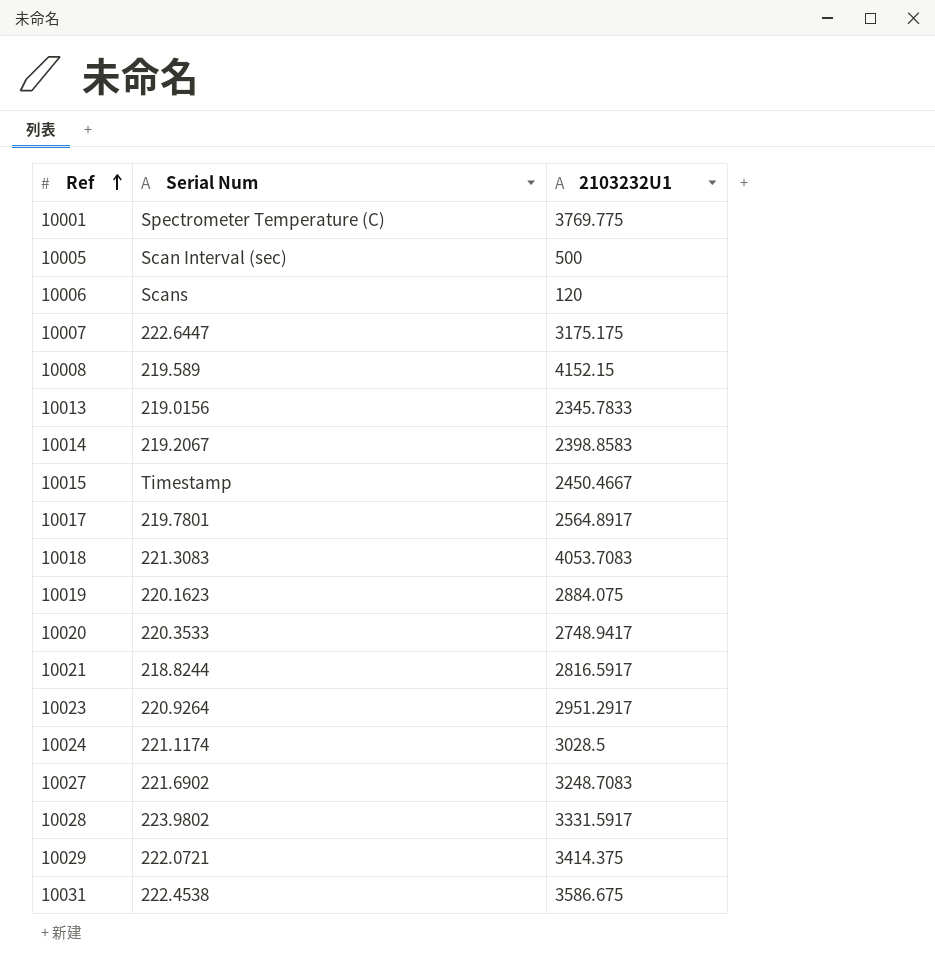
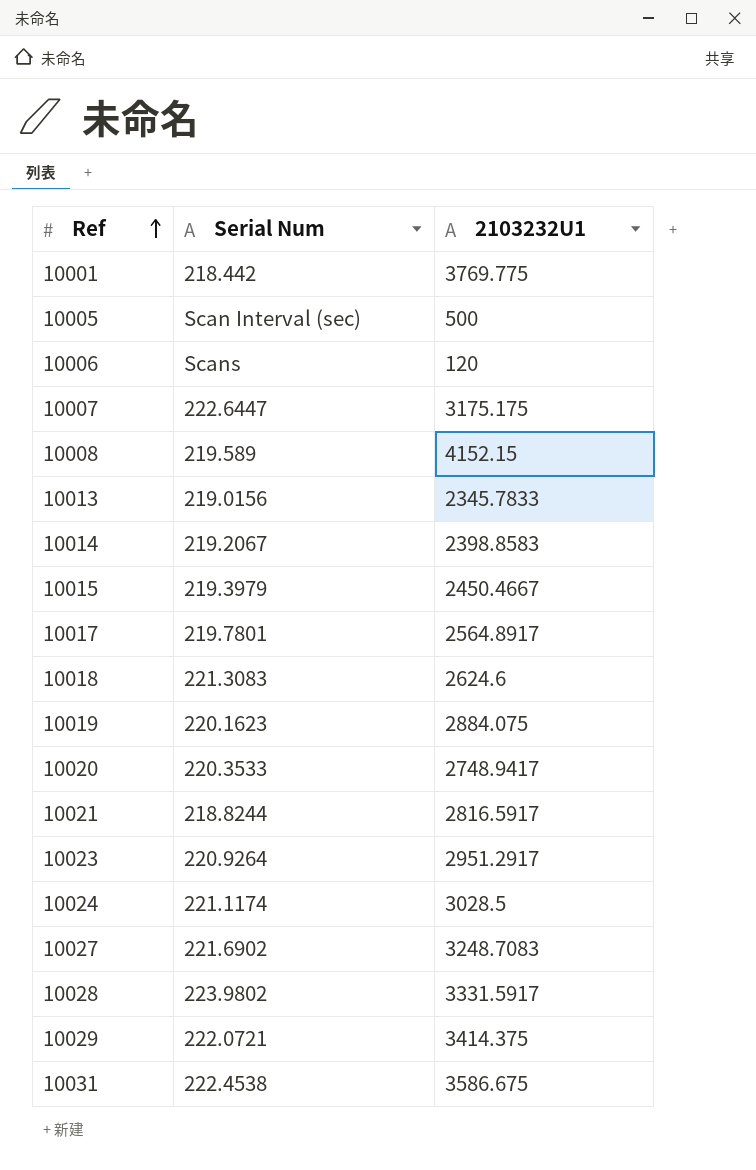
10001 | Serial Num: Spectrometer Temperature (C) -> 218.442
10015 | Serial Num: Timestamp -> 219.3979
10018 | 2103232U1: 4053.7083 -> 2624.6

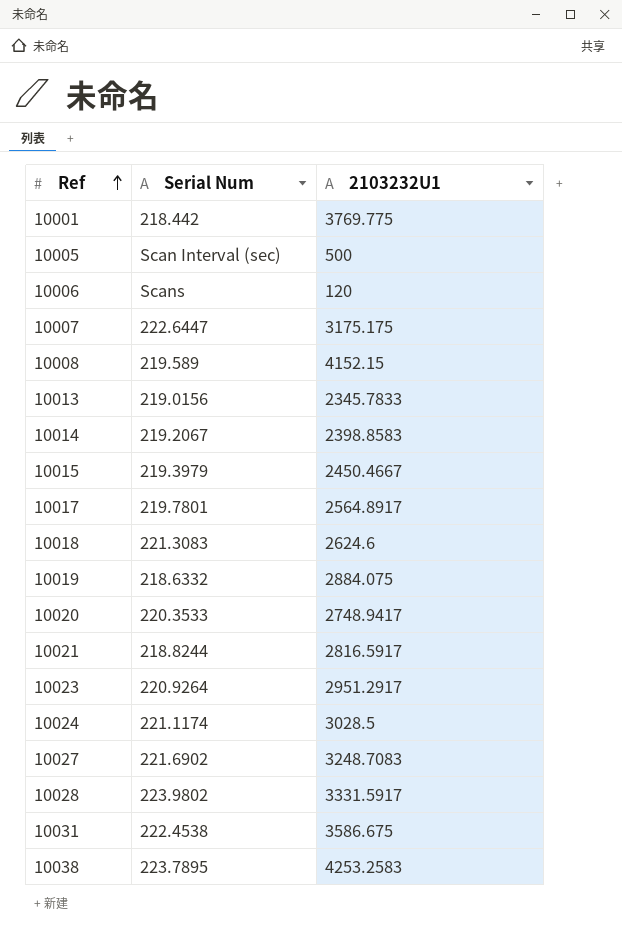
row 10029: 222.0721 | 3414.375 -> none
10019 | Serial Num: 220.1623 -> 218.6332
row 10038: none -> 223.7895 | 4253.2583

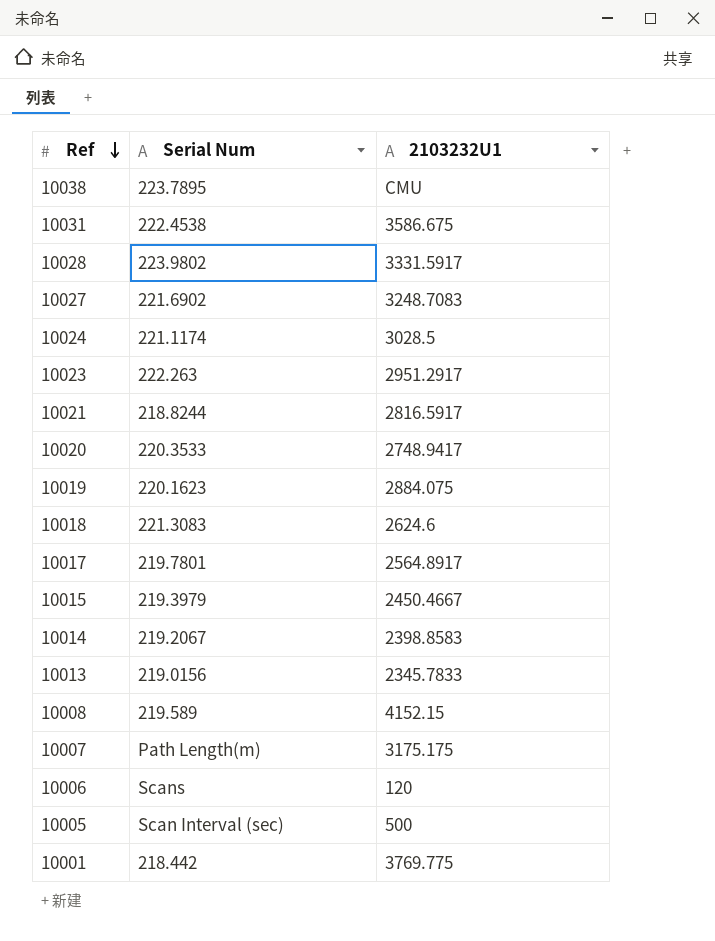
row order: Ref ascending -> Ref descending
10038 | 2103232U1: 4253.2583 -> CMU
10023 | Serial Num: 220.9264 -> 222.263
10019 | Serial Num: 218.6332 -> 220.1623
10007 | Serial Num: 222.6447 -> Path Length(m)

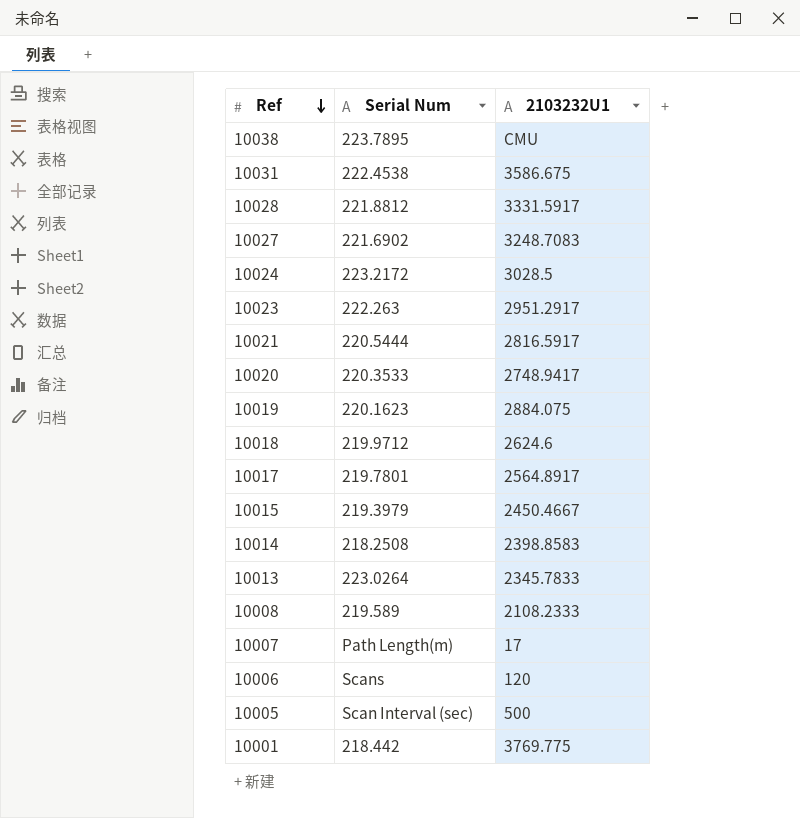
10028 | Serial Num: 223.9802 -> 221.8812
10024 | Serial Num: 221.1174 -> 223.2172
10021 | Serial Num: 218.8244 -> 220.5444
10018 | Serial Num: 221.3083 -> 219.9712
10014 | Serial Num: 219.2067 -> 218.2508
10013 | Serial Num: 219.0156 -> 223.0264
10008 | 2103232U1: 4152.15 -> 2108.2333
10007 | 2103232U1: 3175.175 -> 17

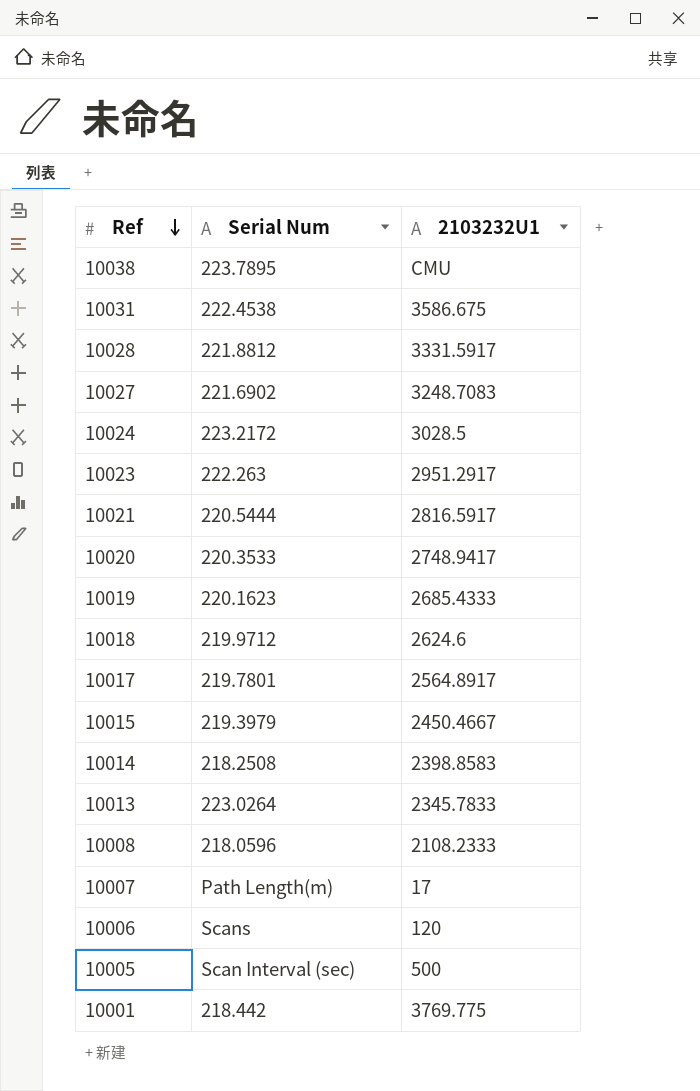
10019 | 2103232U1: 2884.075 -> 2685.4333
10008 | Serial Num: 219.589 -> 218.0596

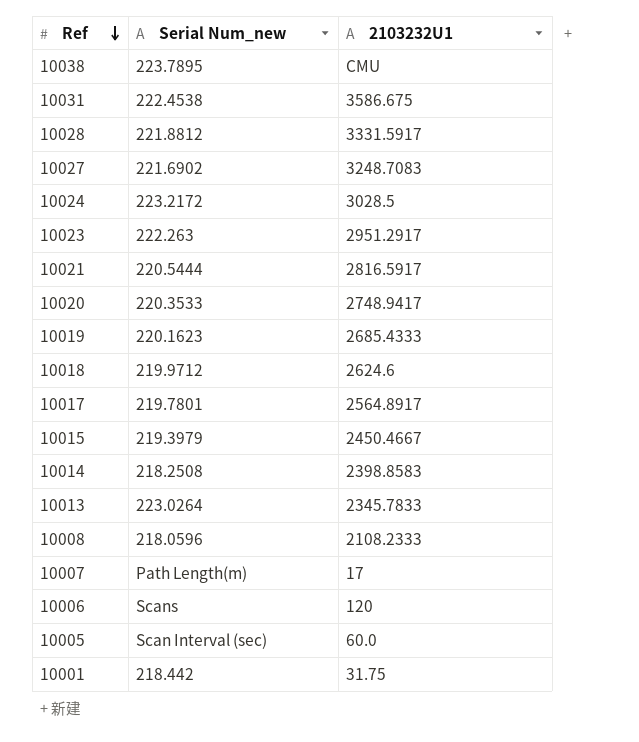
column name: Serial Num -> Serial Num_new
10005 | 2103232U1: 500 -> 60.0
10001 | 2103232U1: 3769.775 -> 31.75

